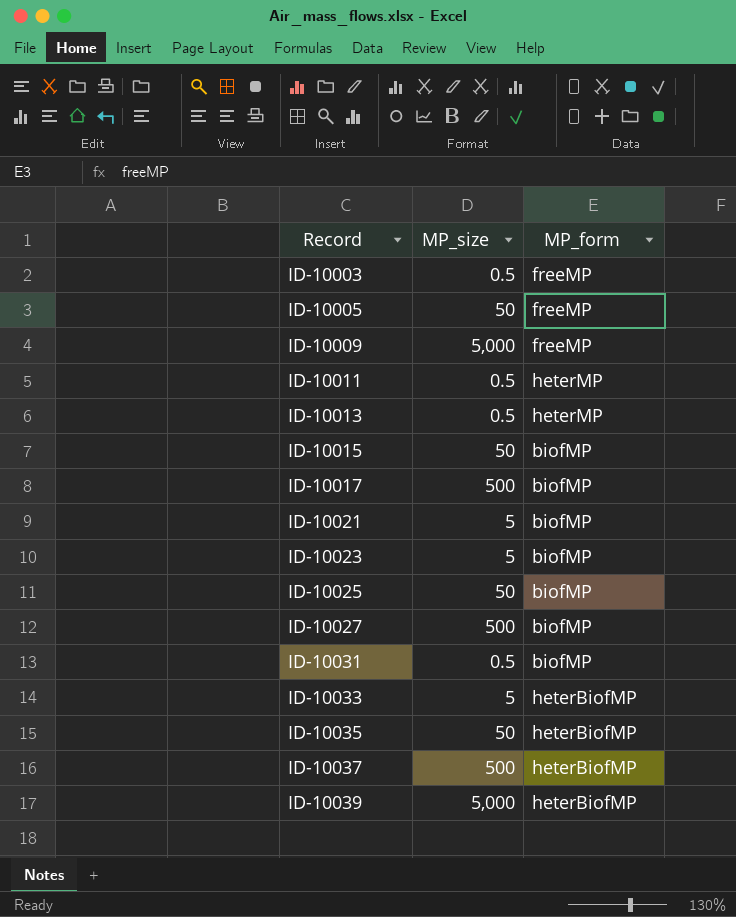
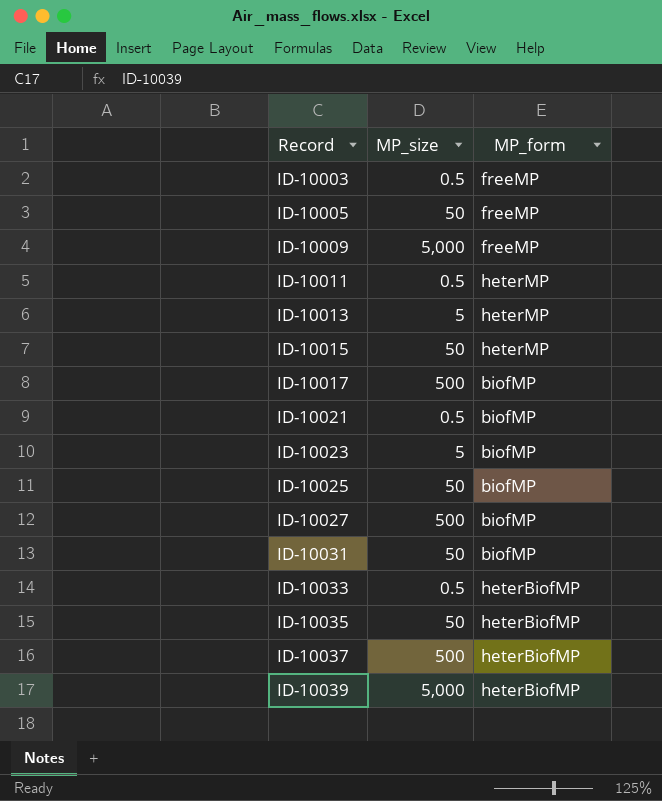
ID-10013 | MP_size: 0.5 -> 5
ID-10015 | MP_form: biofMP -> heterMP
ID-10021 | MP_size: 5 -> 0.5
ID-10031 | MP_size: 0.5 -> 50
ID-10033 | MP_size: 5 -> 0.5

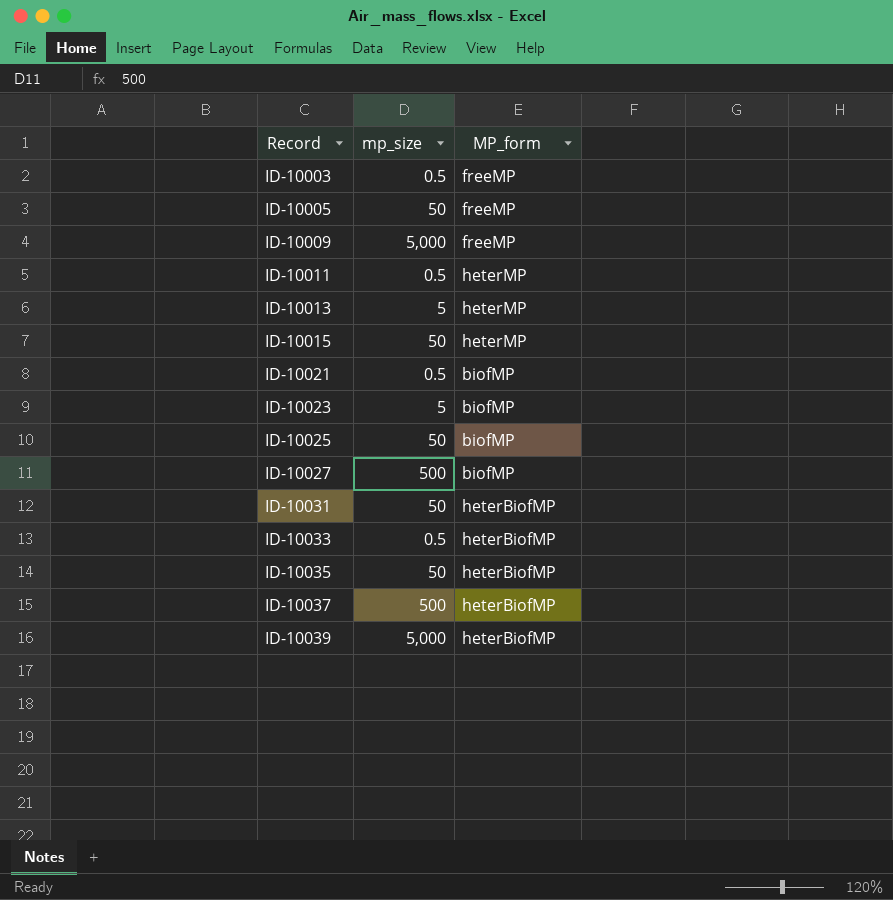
column name: MP_size -> mp_size
row ID-10017: 500 | biofMP -> none
ID-10031 | MP_form: biofMP -> heterBiofMP

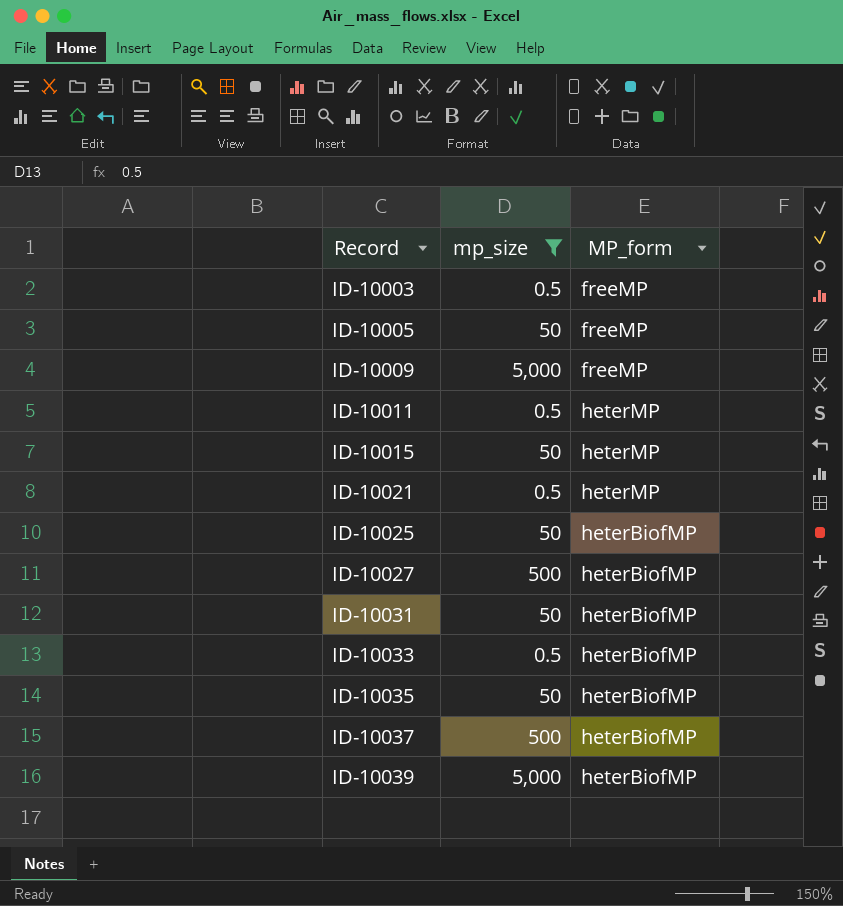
filter: none -> mp_size != 5
ID-10021 | MP_form: biofMP -> heterMP
ID-10025 | MP_form: biofMP -> heterBiofMP
ID-10027 | MP_form: biofMP -> heterBiofMP

